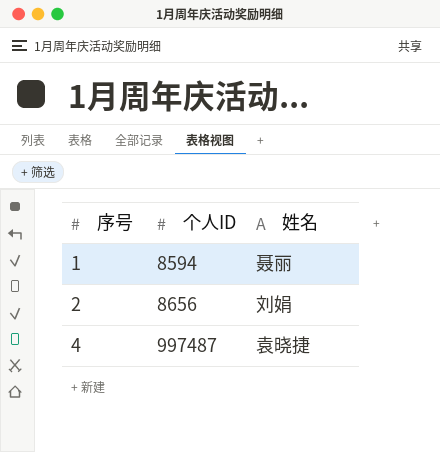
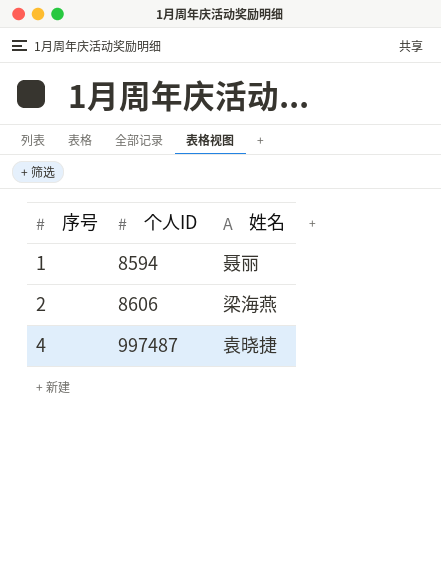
2 | 个人ID: 8656 -> 8606
2 | 姓名: 刘娟 -> 梁海燕

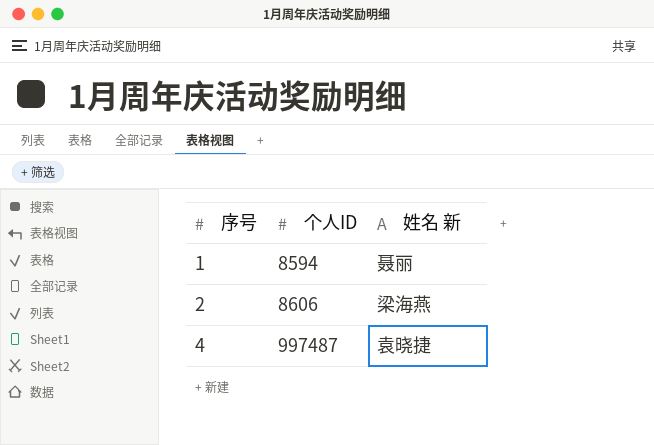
column name: 姓名 -> 姓名 新

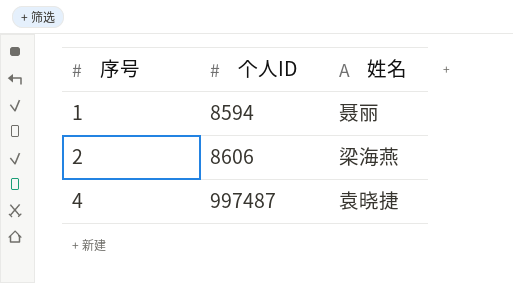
column name: 姓名 新 -> 姓名

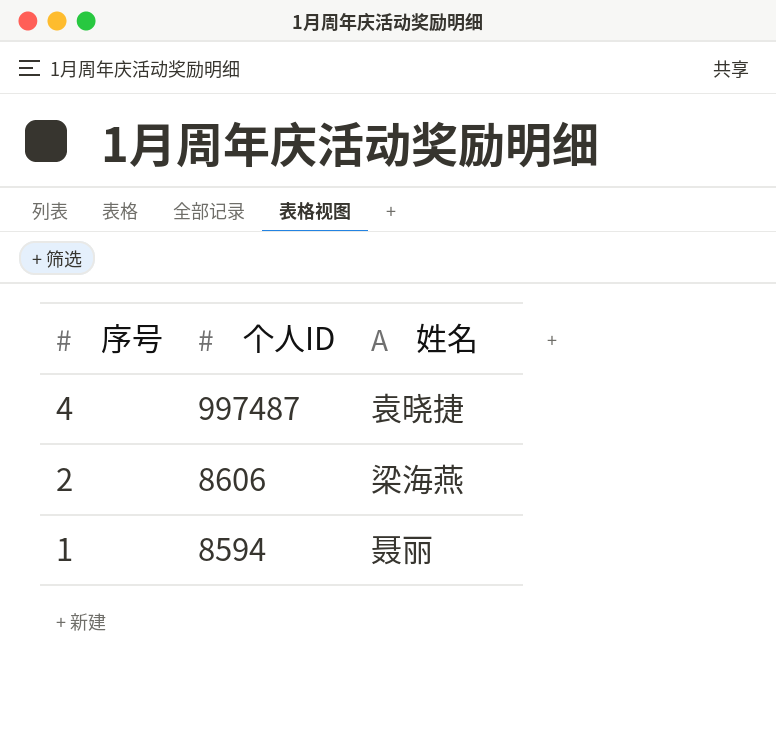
row order: 序号 ascending -> 序号 descending

